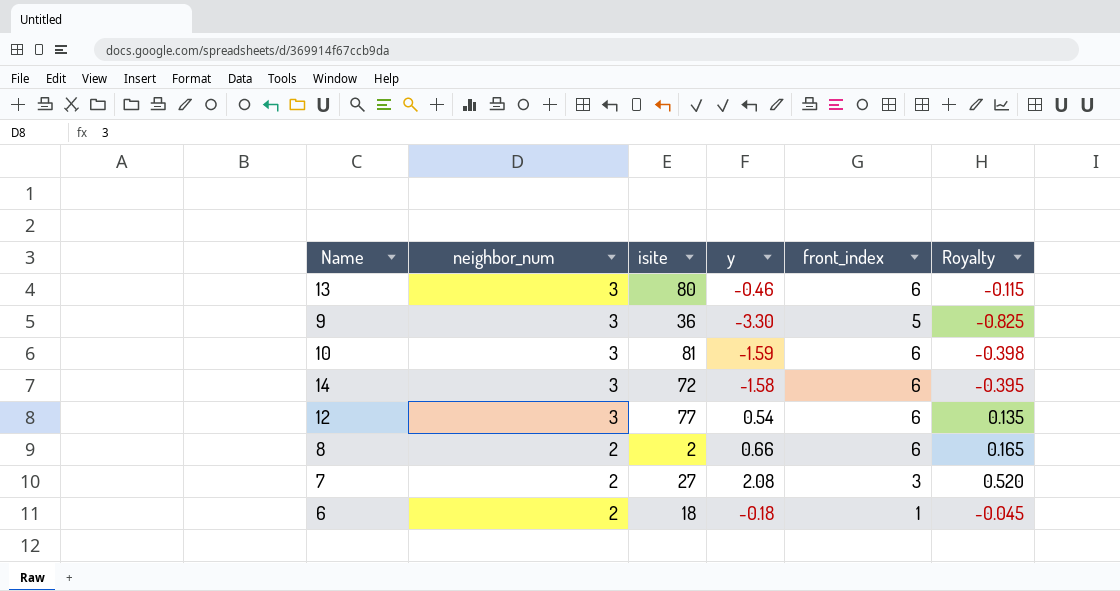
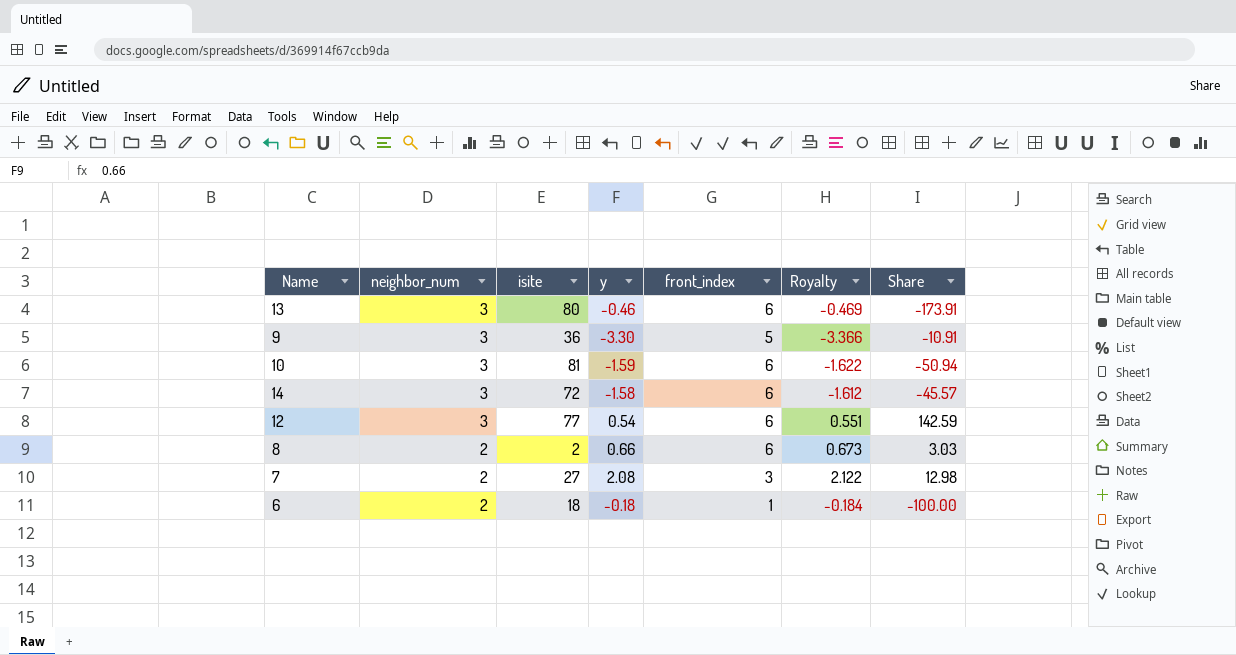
column Royalty | formula: [y] * 0.25 -> [y] * 1.02
column Share | formula: none -> [isite] / [y]

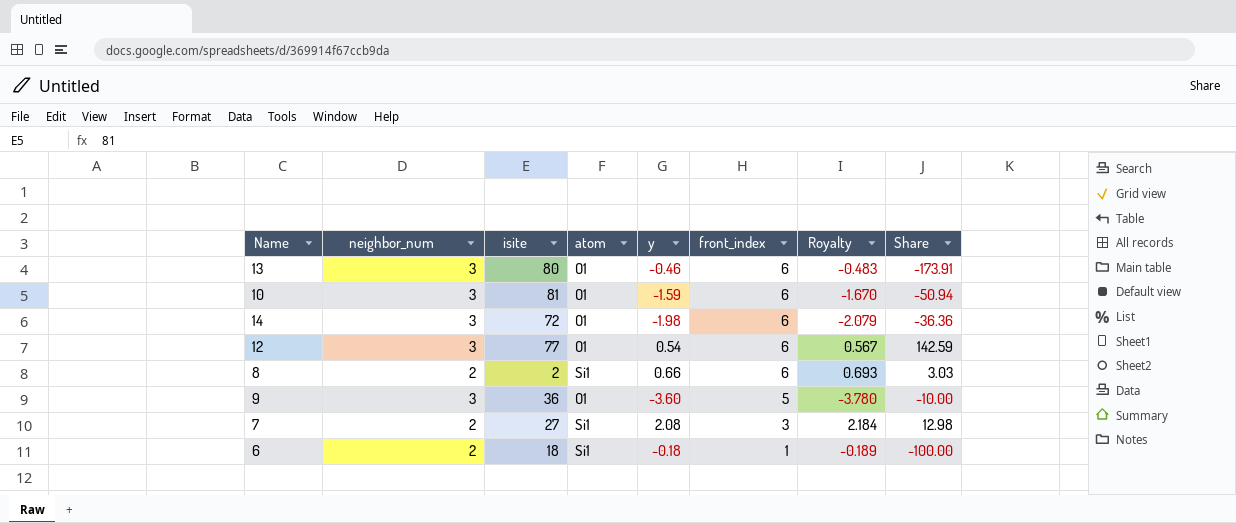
row order: neighbor_num descending -> front_index descending
column atom | position: none -> 4
column Royalty | formula: [y] * 1.02 -> [y] * 1.05
14 | y: -1.58 -> -1.98
14 | Share: -45.57 -> -36.36
9 | y: -3.30 -> -3.60
9 | Share: -10.91 -> -10.00

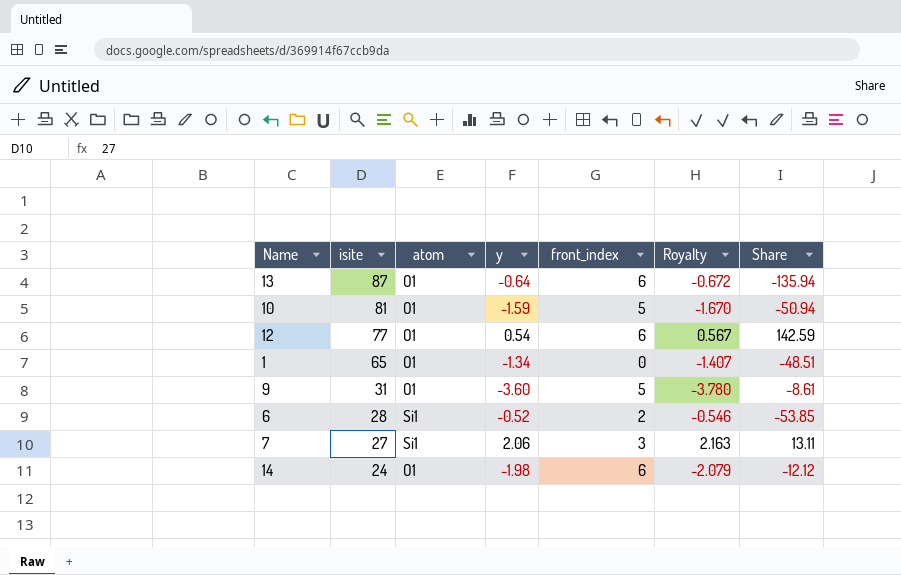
row order: front_index descending -> isite descending
column neighbor_num | position: 2 -> none
row 8: 2 | 2 | Si1 | 0.66 | 6 | 0.693 | 3.03 -> none
13 | isite: 80 -> 87
13 | y: -0.46 -> -0.64
13 | Royalty: -0.483 -> -0.672
13 | Share: -173.91 -> -135.94
10 | front_index: 6 -> 5
row 1: none -> 65 | O1 | -1.34 | 0 | -1.407 | -48.51
9 | isite: 36 -> 31
9 | Share: -10.00 -> -8.61
6 | isite: 18 -> 28
6 | y: -0.18 -> -0.52
6 | front_index: 1 -> 2
6 | Royalty: -0.189 -> -0.546
6 | Share: -100.00 -> -53.85
7 | y: 2.08 -> 2.06
7 | Royalty: 2.184 -> 2.163
7 | Share: 12.98 -> 13.11
14 | isite: 72 -> 24
14 | Share: -36.36 -> -12.12

